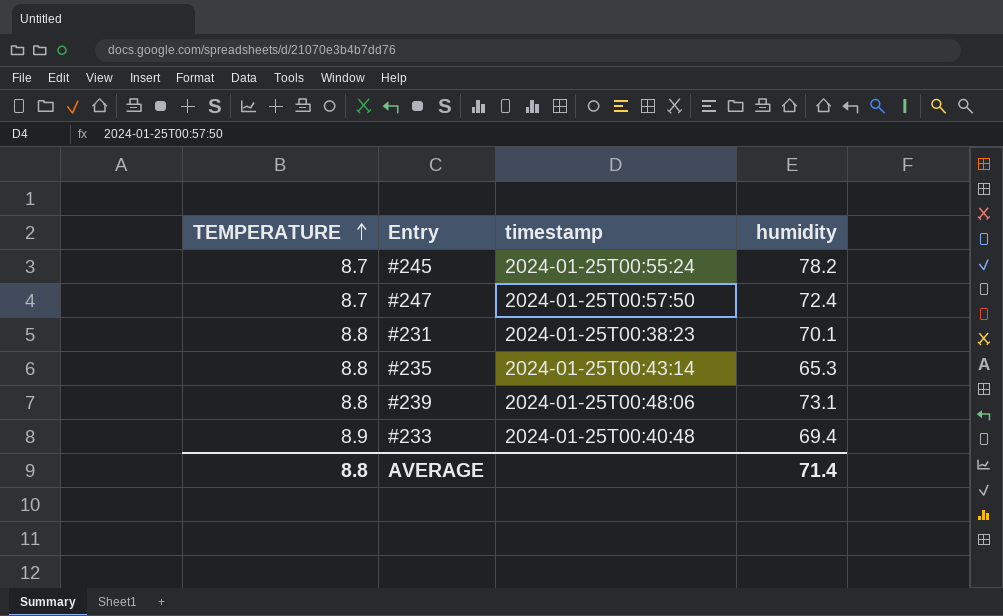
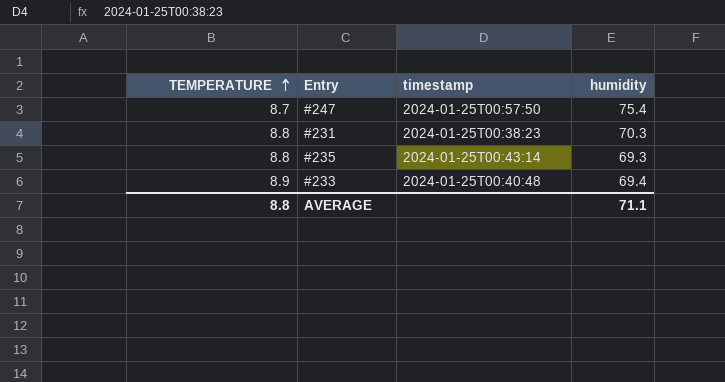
row #245: 8.7 | 2024-01-25T00:55:24 | 78.2 -> none
row #239: 8.8 | 2024-01-25T00:48:06 | 73.1 -> none
#247 | humidity: 72.4 -> 75.4
#231 | humidity: 70.1 -> 70.3
#235 | humidity: 65.3 -> 69.3
AVERAGE | humidity: 71.4 -> 71.1

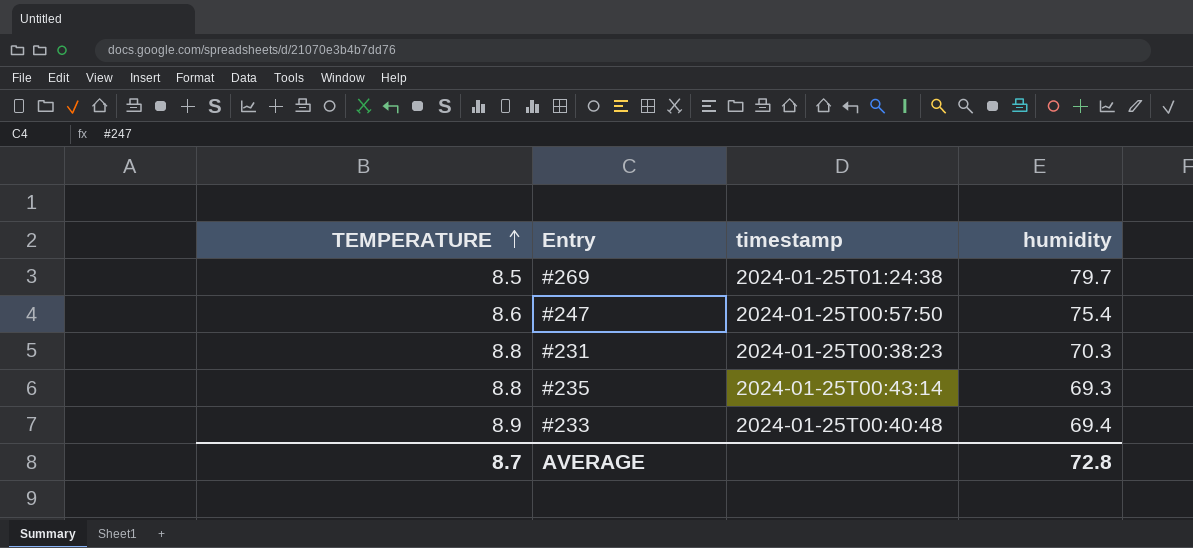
row #269: none -> 8.5 | 2024-01-25T01:24:38 | 79.7
#247 | TEMPERATURE: 8.7 -> 8.6
AVERAGE | TEMPERATURE: 8.8 -> 8.7
AVERAGE | humidity: 71.1 -> 72.8

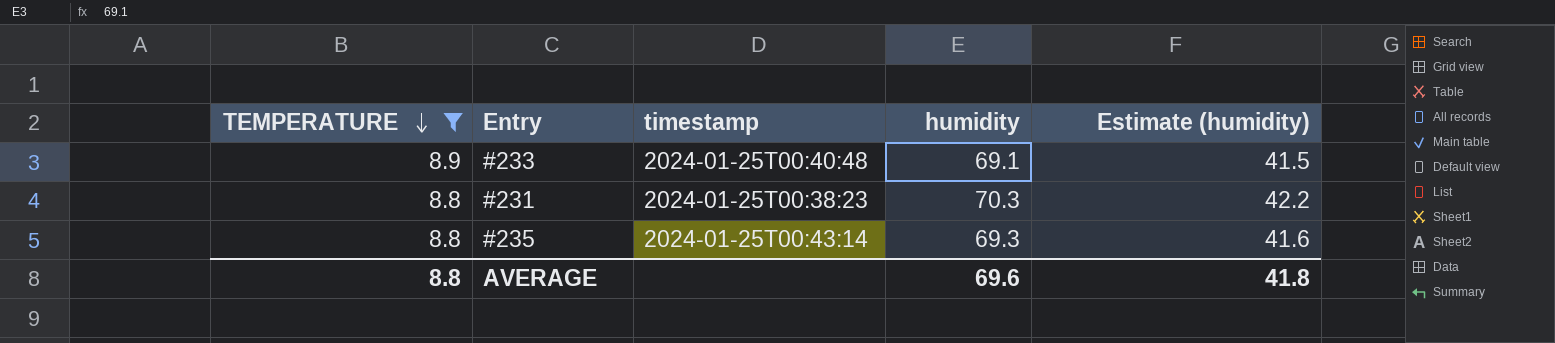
filter: none -> TEMPERATURE >= 8.8
row order: TEMPERATURE ascending -> TEMPERATURE descending
column Estimate (humidity) | formula: none -> [humidity] * 0.6
#233 | humidity: 69.4 -> 69.1
AVERAGE | TEMPERATURE: 8.7 -> 8.8
AVERAGE | humidity: 72.8 -> 69.6

